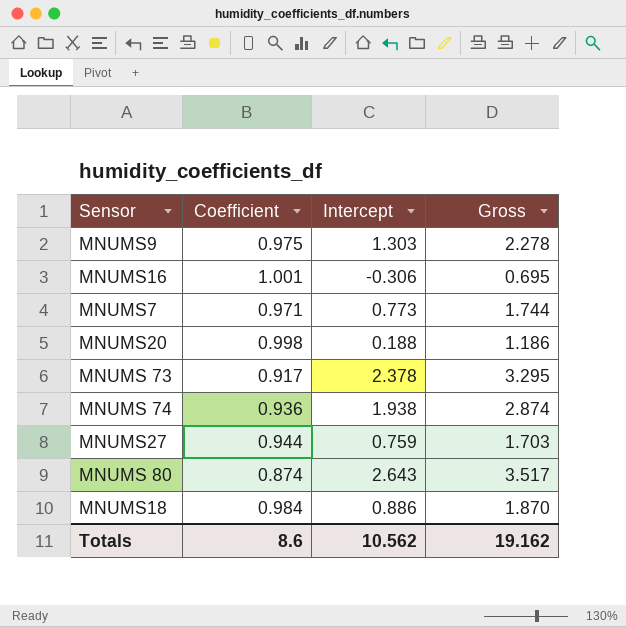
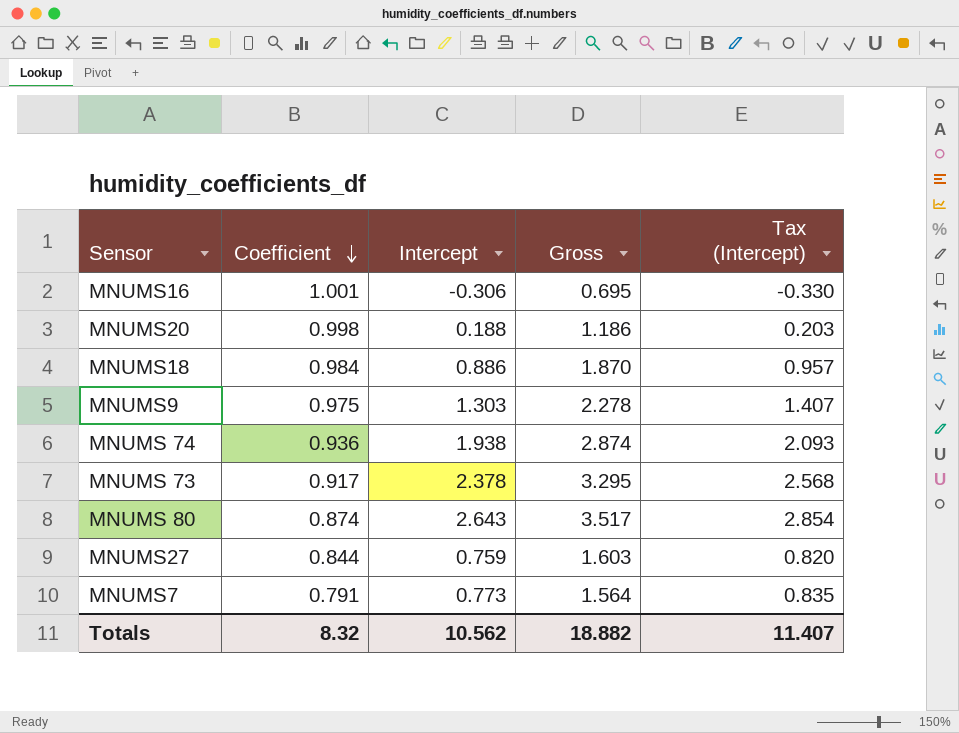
row order: none -> Coefficient descending
column Tax (Intercept) | formula: none -> [Intercept] * 1.08
MNUMS27 | Coefficient: 0.944 -> 0.844
MNUMS27 | Gross: 1.703 -> 1.603
MNUMS7 | Coefficient: 0.971 -> 0.791
MNUMS7 | Gross: 1.744 -> 1.564
Totals | Coefficient: 8.6 -> 8.32
Totals | Gross: 19.162 -> 18.882

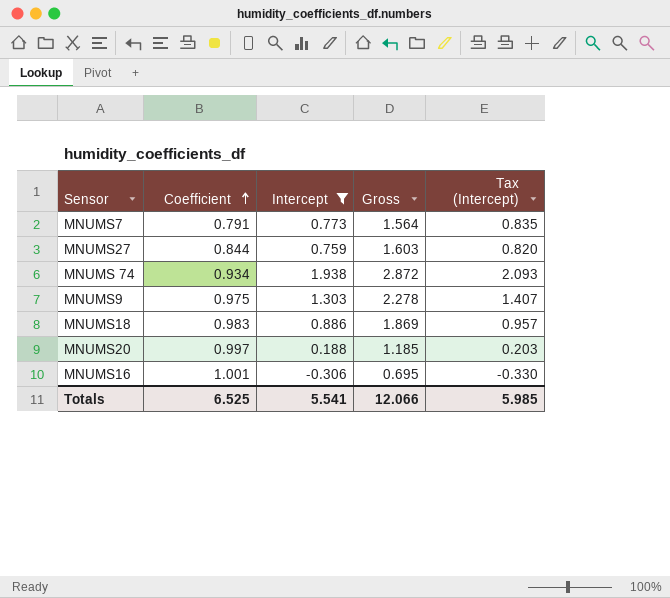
filter: none -> Intercept <= 1.938
row order: Coefficient descending -> Coefficient ascending
MNUMS 74 | Coefficient: 0.936 -> 0.934
MNUMS 74 | Gross: 2.874 -> 2.872
MNUMS18 | Coefficient: 0.984 -> 0.983
MNUMS18 | Gross: 1.870 -> 1.869
MNUMS20 | Coefficient: 0.998 -> 0.997
MNUMS20 | Gross: 1.186 -> 1.185
Totals | Coefficient: 8.32 -> 6.525
Totals | Intercept: 10.562 -> 5.541
Totals | Gross: 18.882 -> 12.066
Totals | Tax (Intercept): 11.407 -> 5.985

